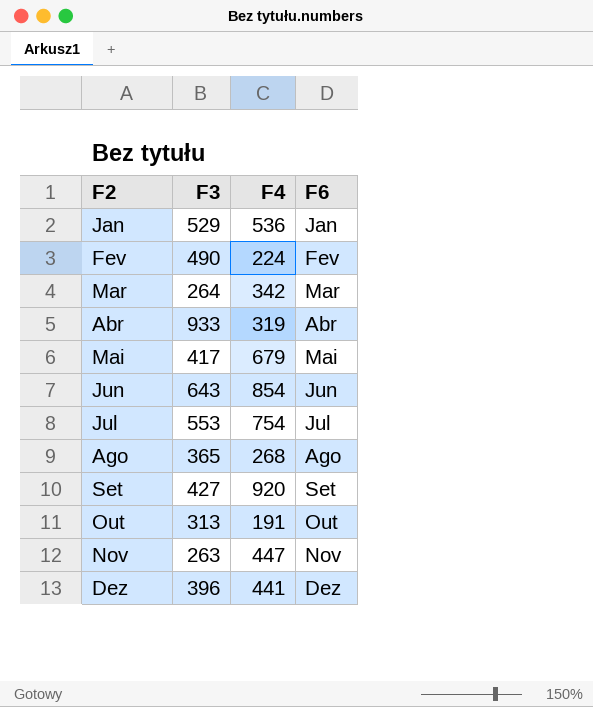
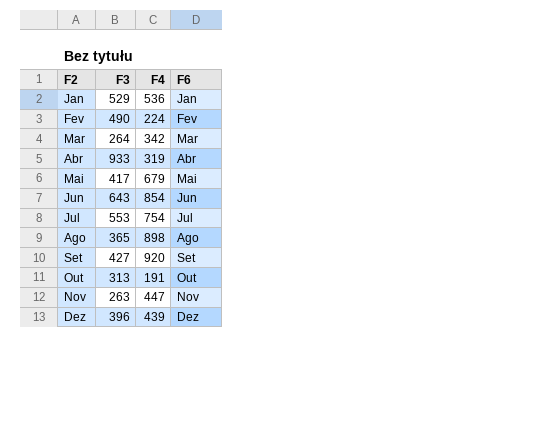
Ago | F4: 268 -> 898
Dez | F4: 441 -> 439

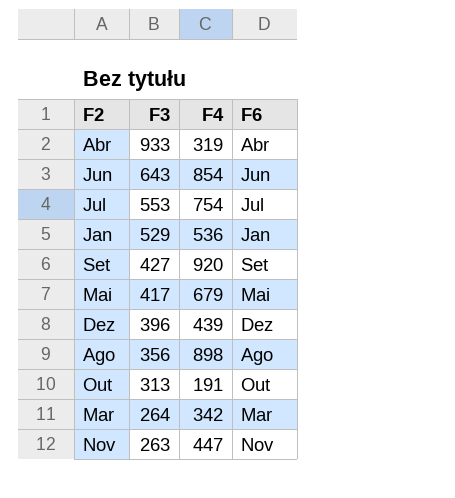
row order: none -> F3 descending
row Fev: 490 | 224 | Fev -> none
Ago | F3: 365 -> 356

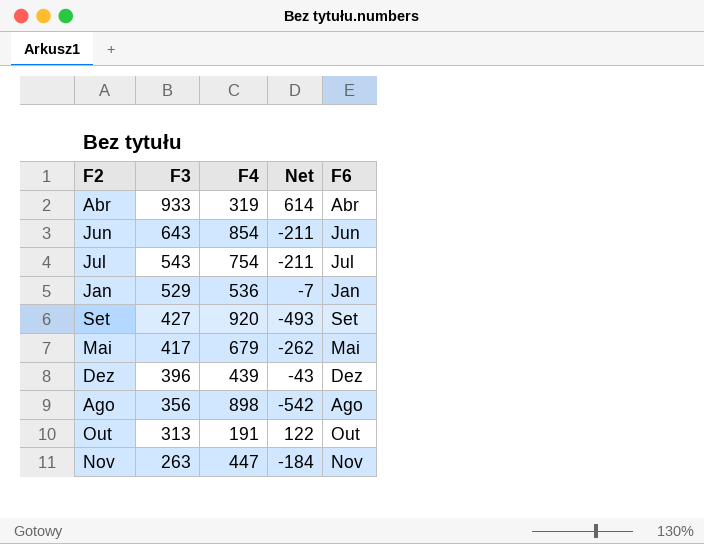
column Net | formula: none -> [F3] - [F4]
row Mar: 264 | 342 | Mar -> none
Jul | F3: 553 -> 543

